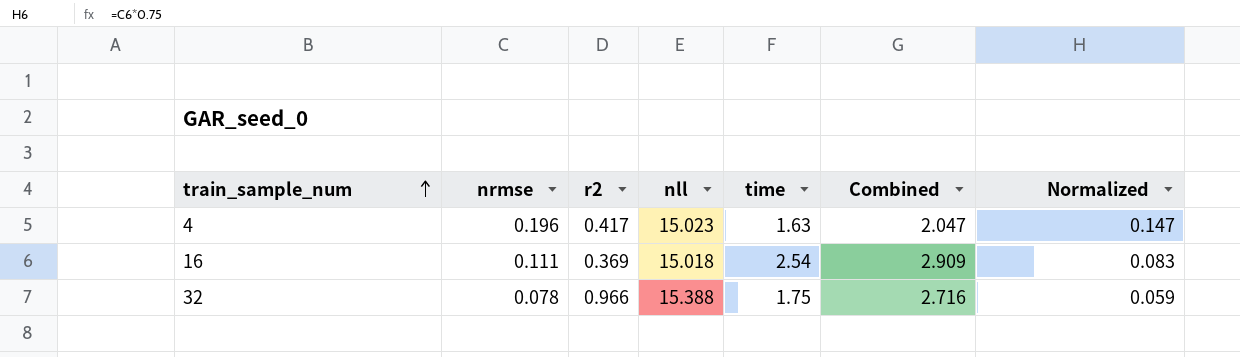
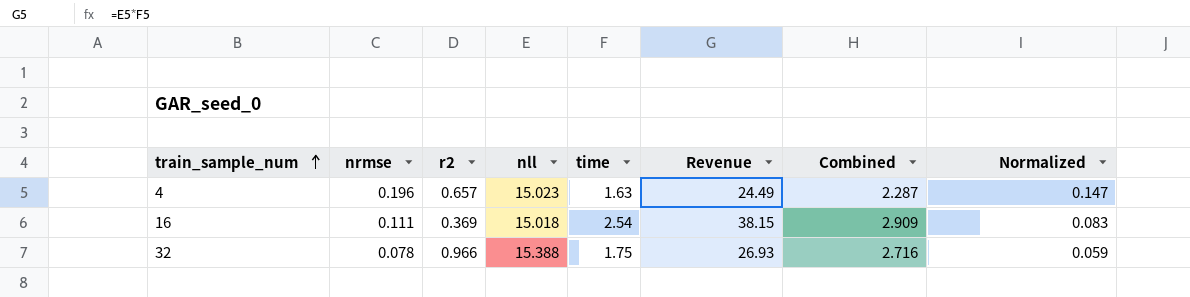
column Revenue | formula: none -> [nll] * [time]
4 | r2: 0.417 -> 0.657
4 | Combined: 2.047 -> 2.287

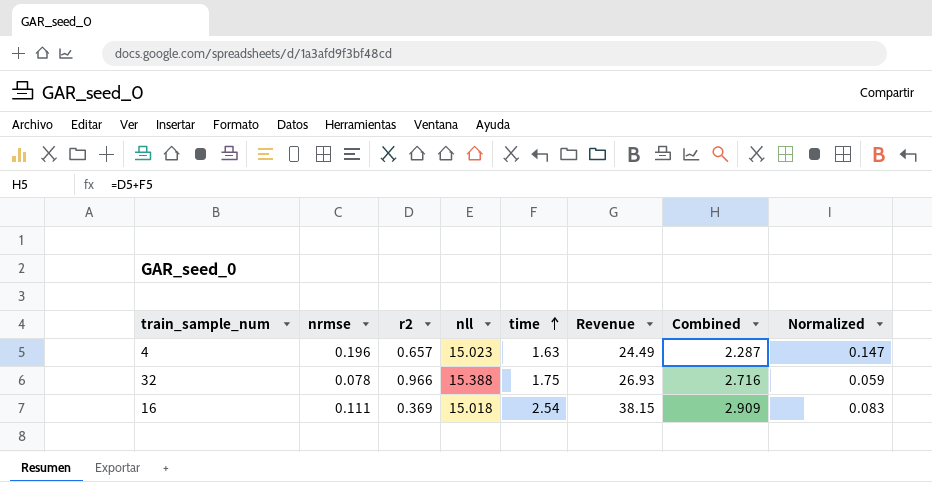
row order: train_sample_num ascending -> time ascending

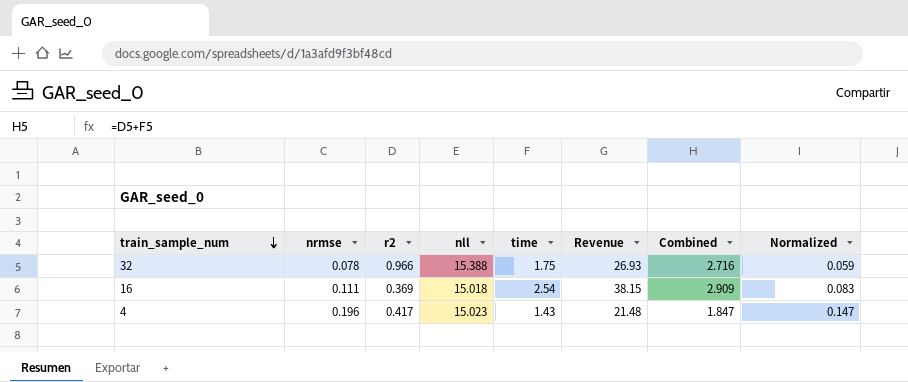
row order: time ascending -> train_sample_num descending
4 | r2: 0.657 -> 0.417
4 | time: 1.63 -> 1.43
4 | Revenue: 24.49 -> 21.48
4 | Combined: 2.287 -> 1.847

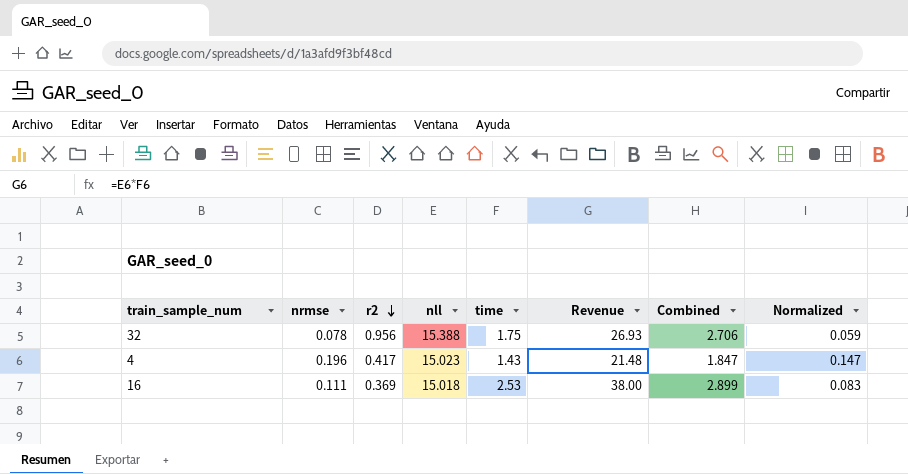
row order: train_sample_num descending -> r2 descending
32 | r2: 0.966 -> 0.956
32 | Combined: 2.716 -> 2.706
16 | time: 2.54 -> 2.53
16 | Revenue: 38.15 -> 38.00
16 | Combined: 2.909 -> 2.899

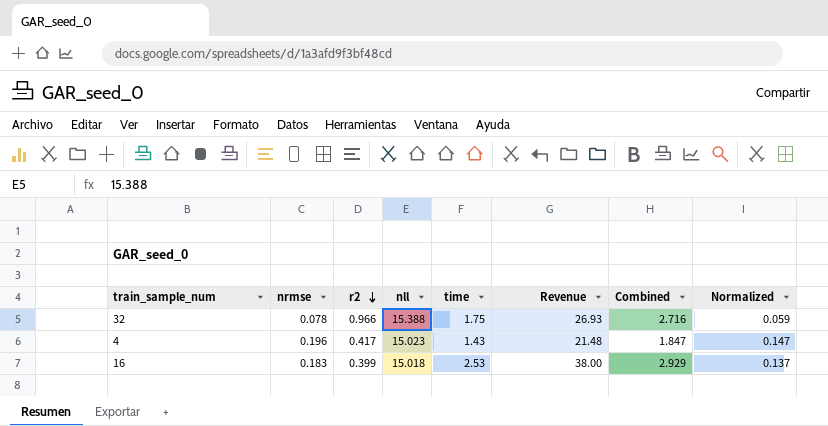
32 | r2: 0.956 -> 0.966
32 | Combined: 2.706 -> 2.716
16 | nrmse: 0.111 -> 0.183
16 | r2: 0.369 -> 0.399
16 | Combined: 2.899 -> 2.929
16 | Normalized: 0.083 -> 0.137

